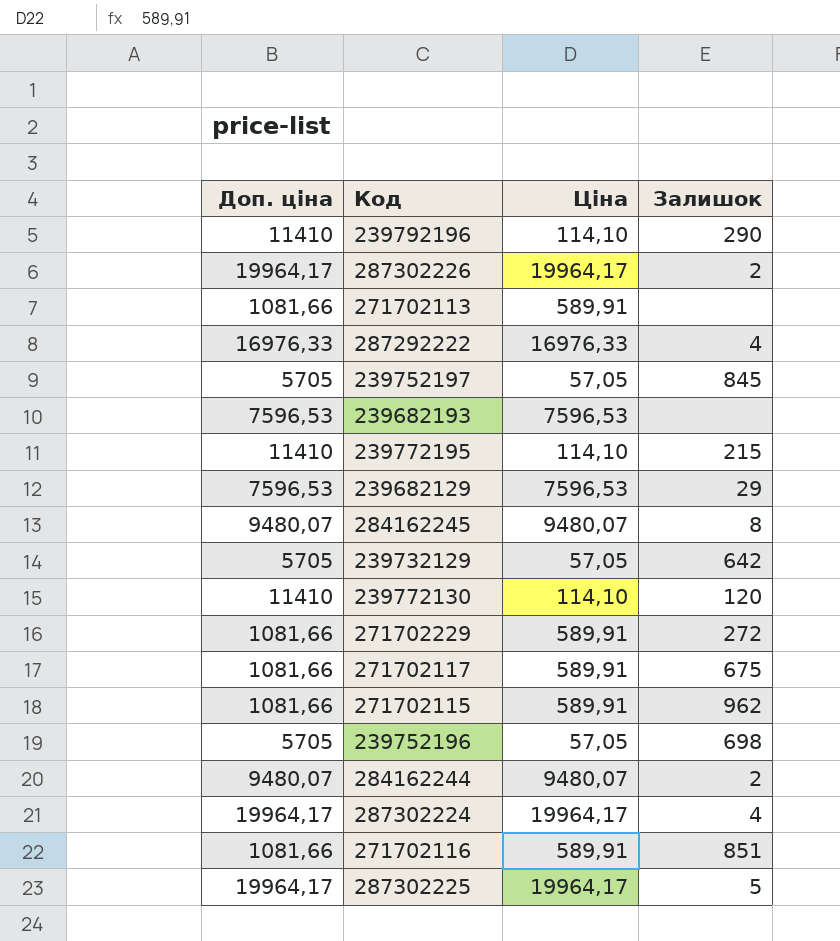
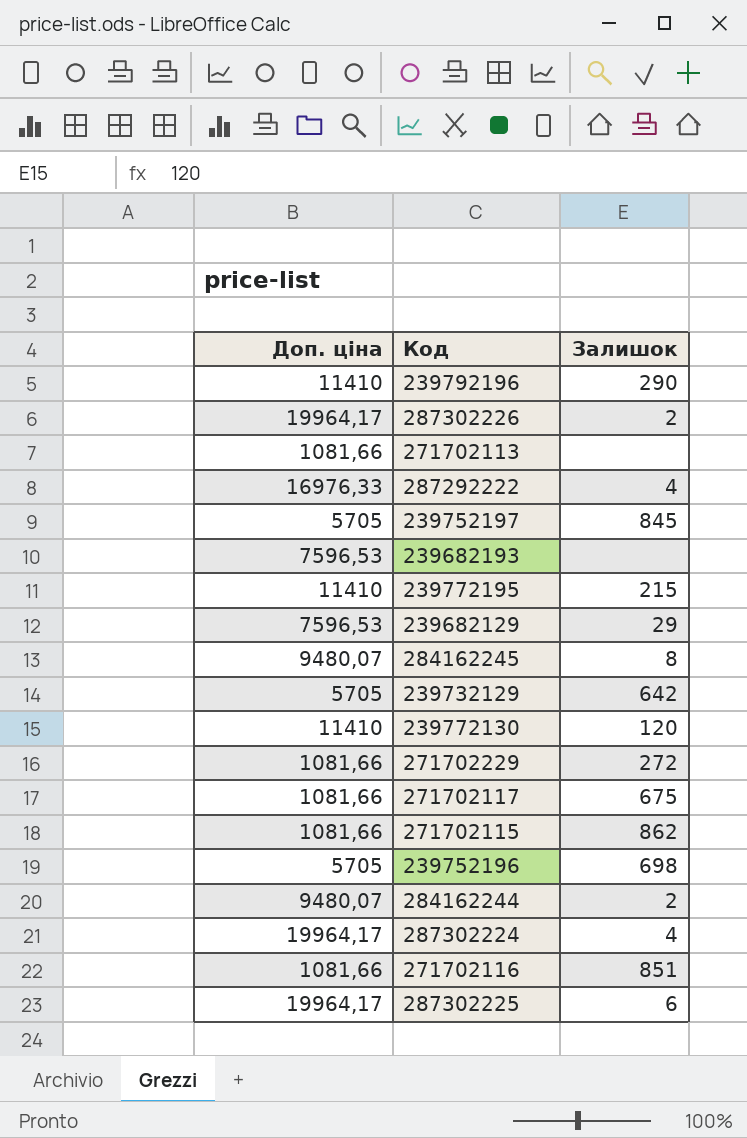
column Ціна | position: 3 -> none
271702115 | Залишок: 962 -> 862
287302225 | Залишок: 5 -> 6

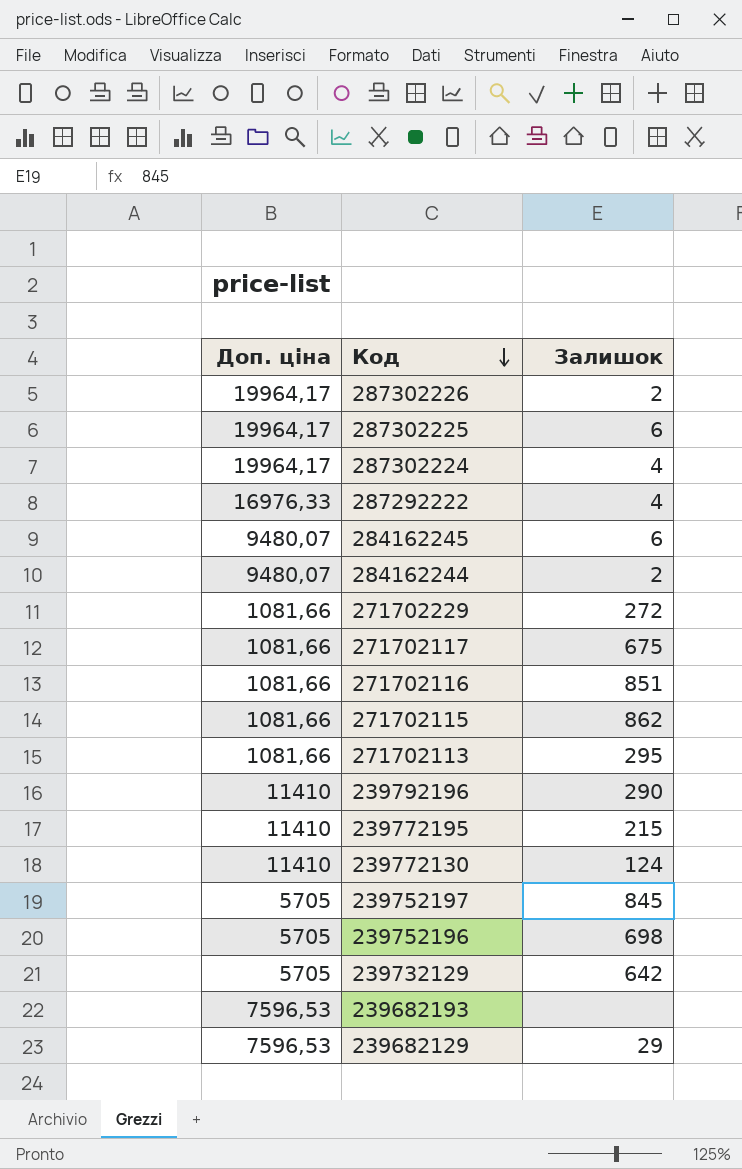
row order: none -> Код descending
284162245 | Залишок: 8 -> 6
271702113 | Залишок: none -> 295
239772130 | Залишок: 120 -> 124

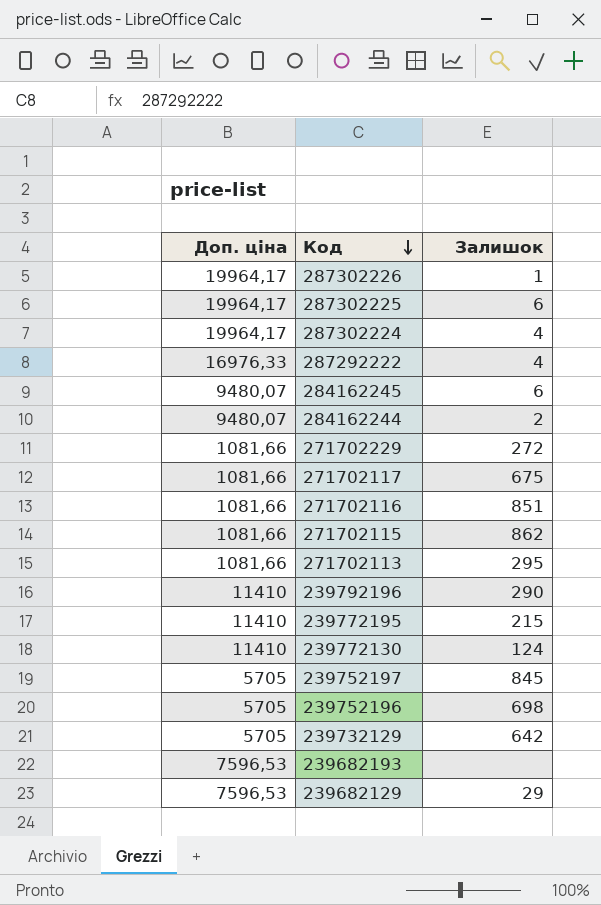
287302226 | Залишок: 2 -> 1

